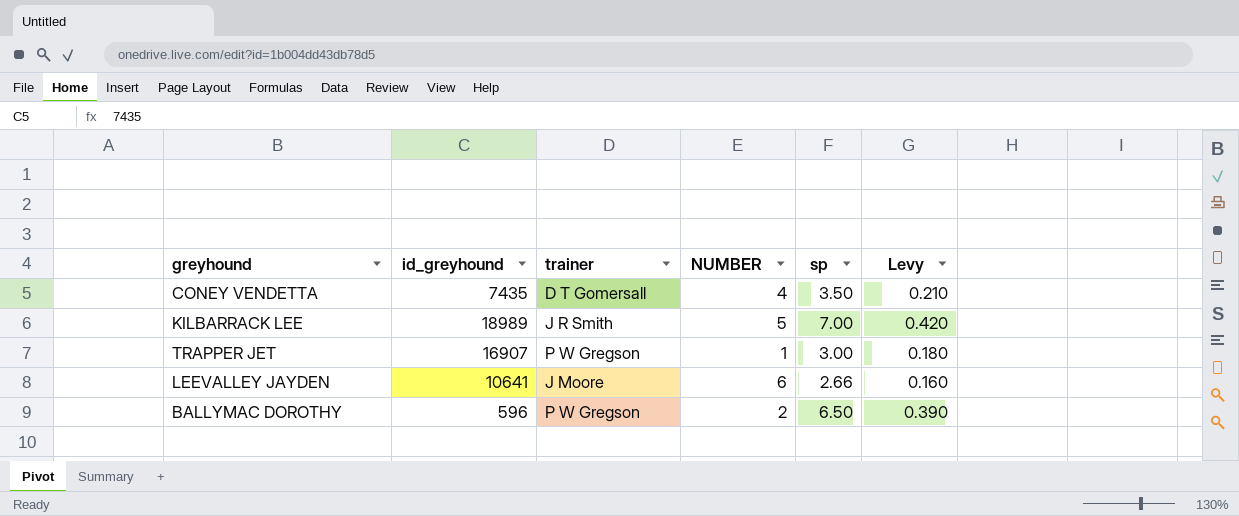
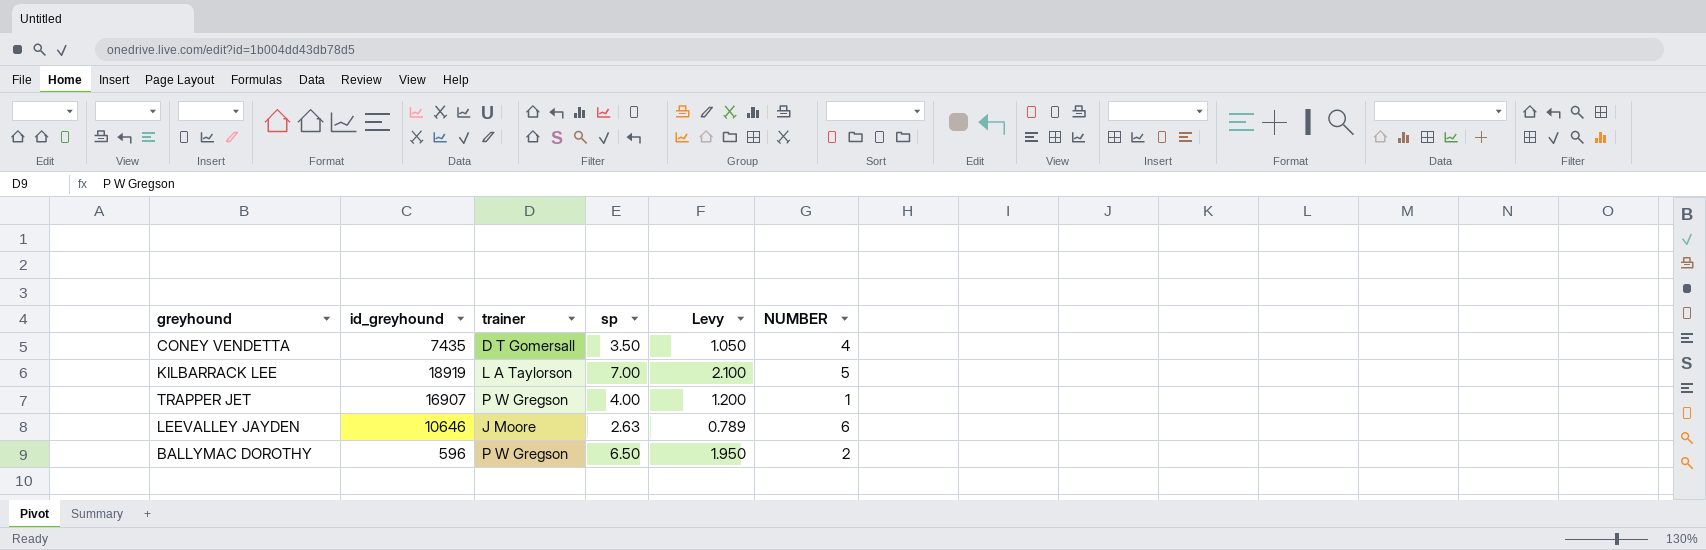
column Levy | formula: [sp] * 0.06 -> [sp] * 0.3
column NUMBER | position: 4 -> 6
KILBARRACK LEE | id_greyhound: 18989 -> 18919
KILBARRACK LEE | trainer: J R Smith -> L A Taylorson
TRAPPER JET | sp: 3.00 -> 4.00
LEEVALLEY JAYDEN | id_greyhound: 10641 -> 10646
LEEVALLEY JAYDEN | sp: 2.66 -> 2.63

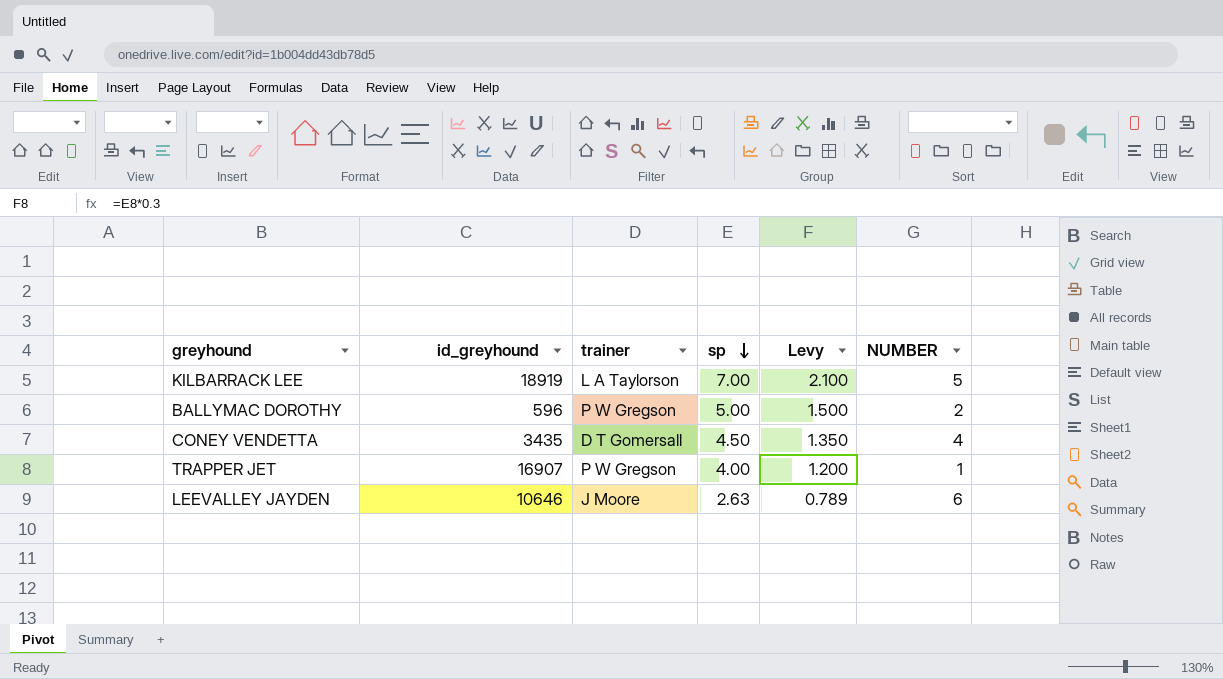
row order: none -> sp descending
BALLYMAC DOROTHY | sp: 6.50 -> 5.00
BALLYMAC DOROTHY | Levy: 1.950 -> 1.500
CONEY VENDETTA | id_greyhound: 7435 -> 3435
CONEY VENDETTA | sp: 3.50 -> 4.50
CONEY VENDETTA | Levy: 1.050 -> 1.350

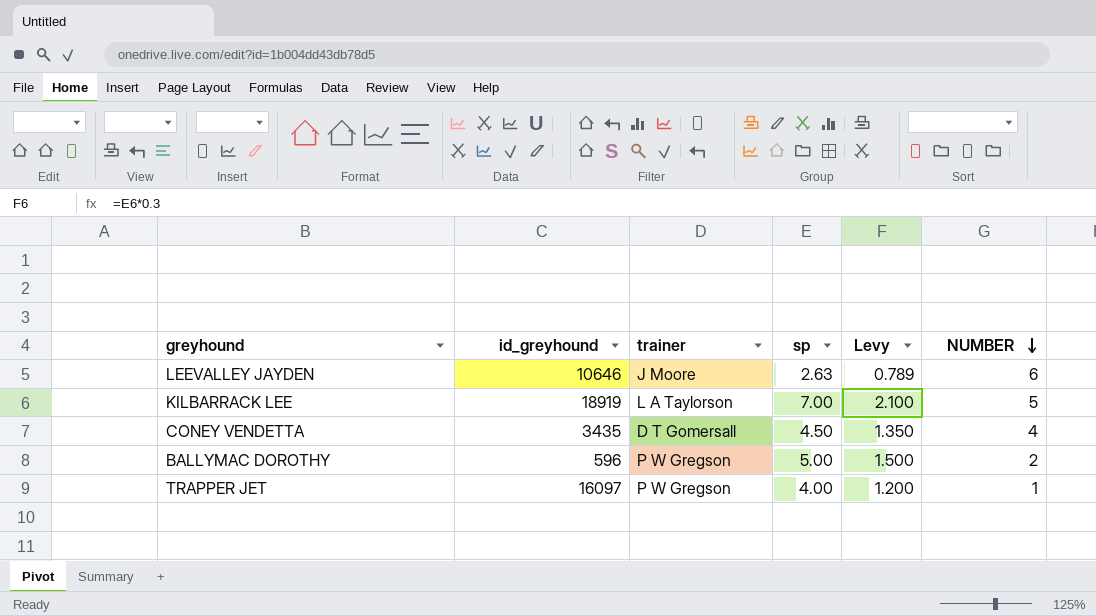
row order: sp descending -> NUMBER descending
TRAPPER JET | id_greyhound: 16907 -> 16097

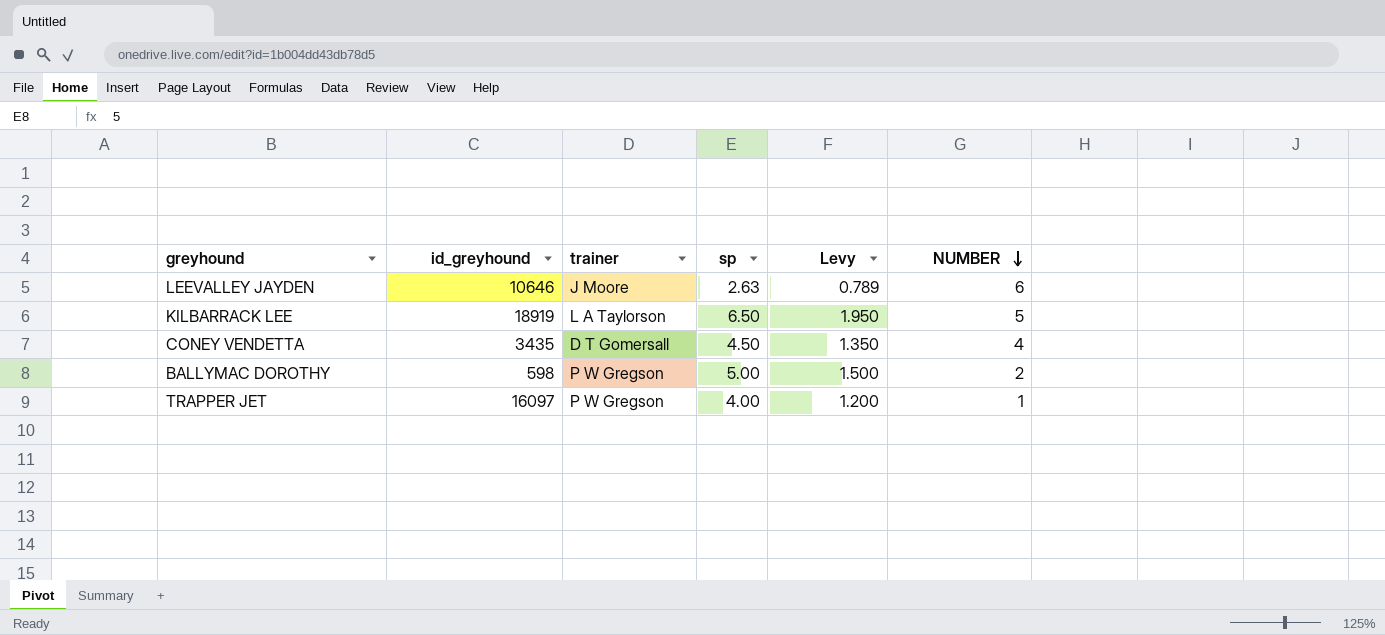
KILBARRACK LEE | sp: 7.00 -> 6.50
KILBARRACK LEE | Levy: 2.100 -> 1.950
BALLYMAC DOROTHY | id_greyhound: 596 -> 598

